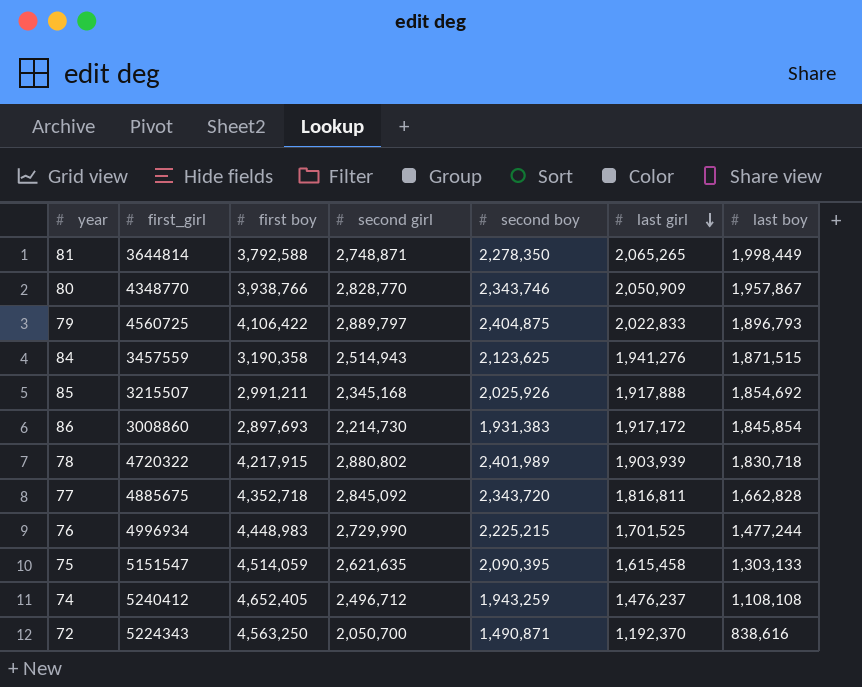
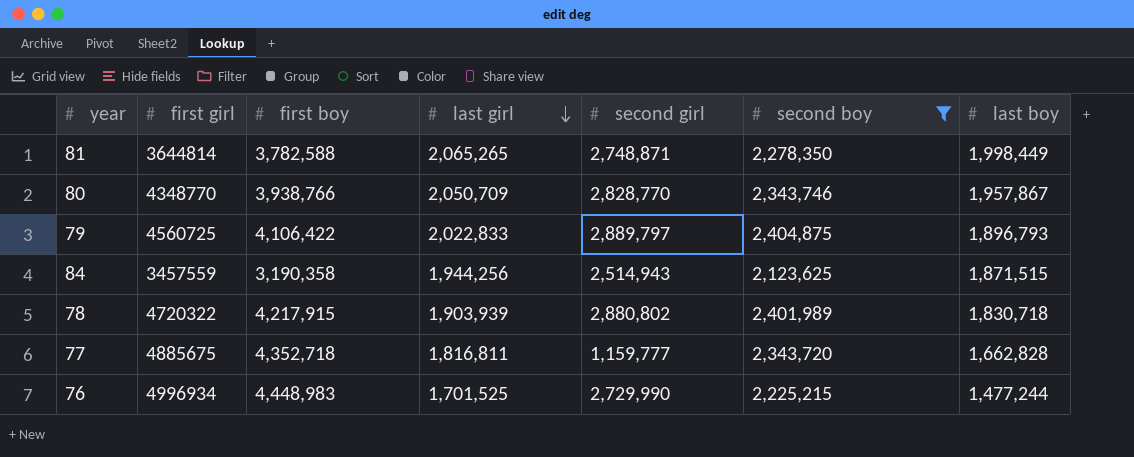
filter: none -> second boy >= 2,123,625
column name: first_girl -> first girl
column last girl | position: 6 -> 4
81 | first boy: 3,792,588 -> 3,782,588
80 | last girl: 2,050,909 -> 2,050,709
84 | last girl: 1,941,276 -> 1,944,256
77 | second girl: 2,845,092 -> 1,159,777

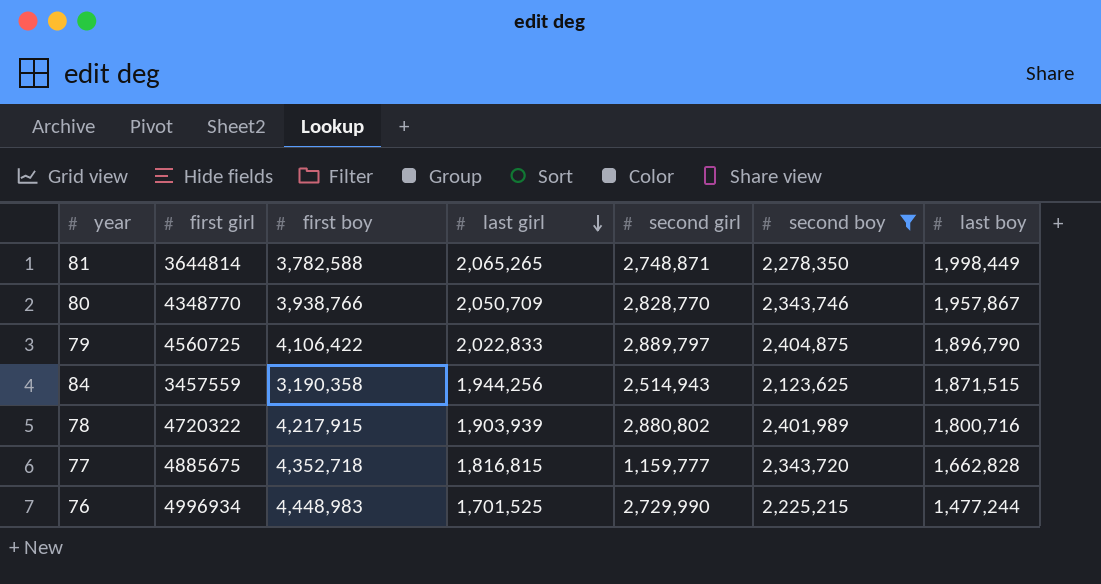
79 | last boy: 1,896,793 -> 1,896,790
78 | last boy: 1,830,718 -> 1,800,716
77 | last girl: 1,816,811 -> 1,816,815

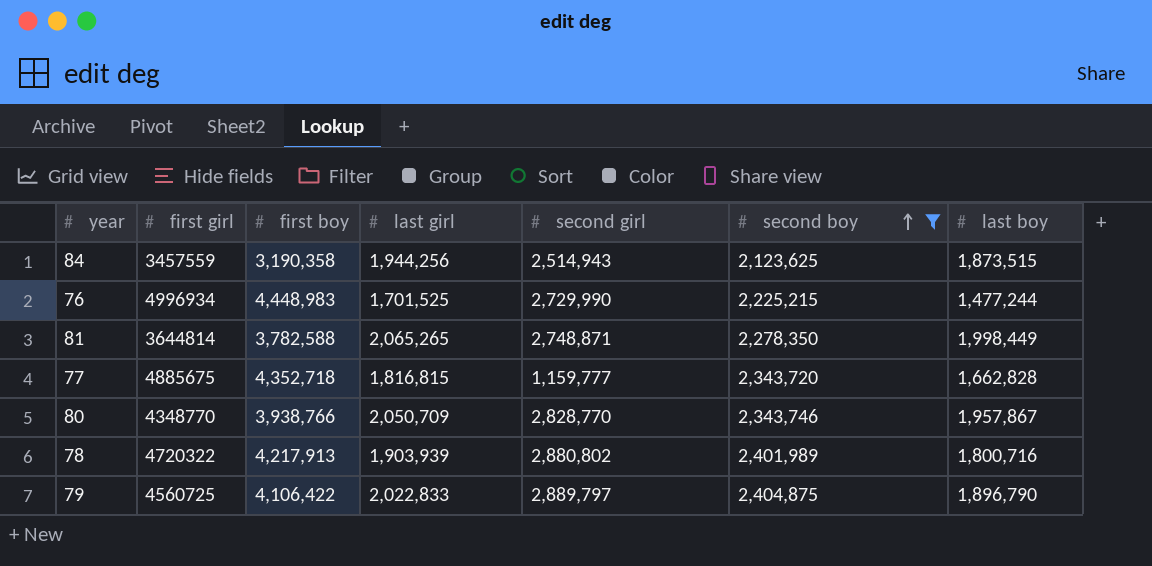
row order: last girl descending -> second boy ascending
84 | last boy: 1,871,515 -> 1,873,515
78 | first boy: 4,217,915 -> 4,217,913

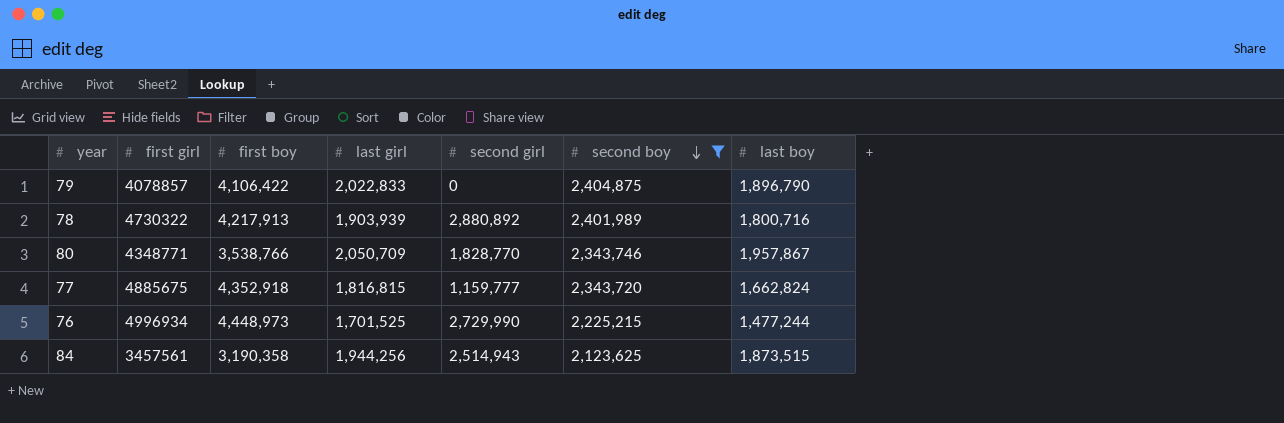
row order: second boy ascending -> second boy descending
row 81: 3644814 | 3,782,588 | 2,065,265 | 2,748,871 | 2,278,350 | 1,998,449 -> none
79 | first girl: 4560725 -> 4078857
79 | second girl: 2,889,797 -> 0
78 | first girl: 4720322 -> 4730322
78 | second girl: 2,880,802 -> 2,880,892
80 | first girl: 4348770 -> 4348771
80 | first boy: 3,938,766 -> 3,538,766
80 | second girl: 2,828,770 -> 1,828,770
77 | first boy: 4,352,718 -> 4,352,918
77 | last boy: 1,662,828 -> 1,662,824
76 | first boy: 4,448,983 -> 4,448,973
84 | first girl: 3457559 -> 3457561

